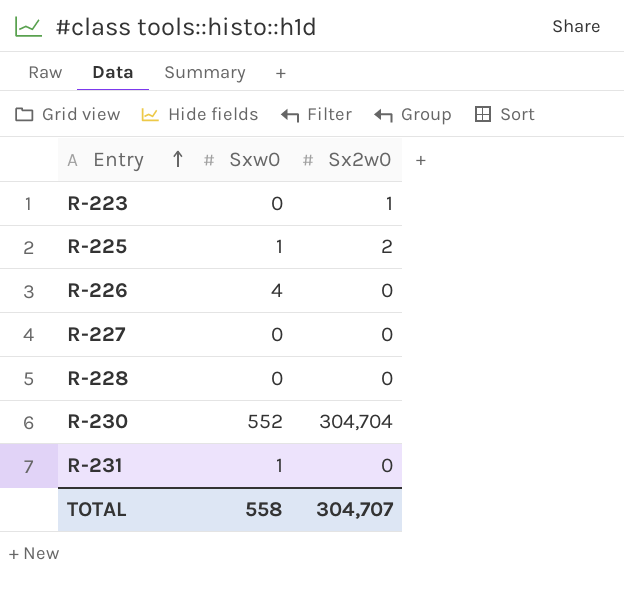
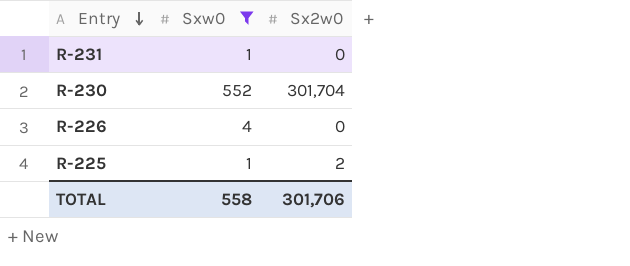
filter: none -> Sxw0 != 0
row order: Entry ascending -> Entry descending
R-230 | Sx2w0: 304,704 -> 301,704
TOTAL | Sx2w0: 304,707 -> 301,706

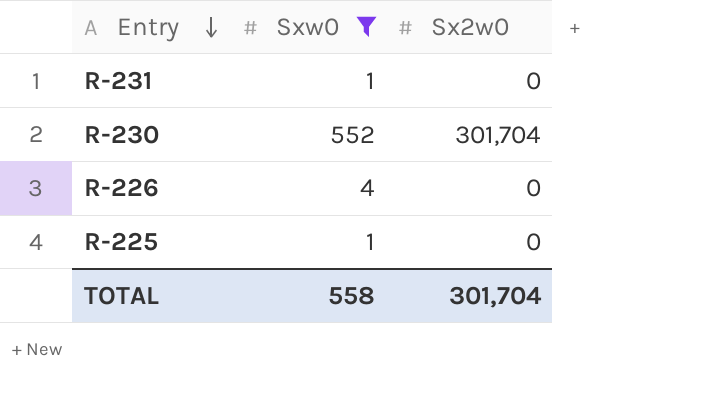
R-225 | Sx2w0: 2 -> 0
TOTAL | Sx2w0: 301,706 -> 301,704

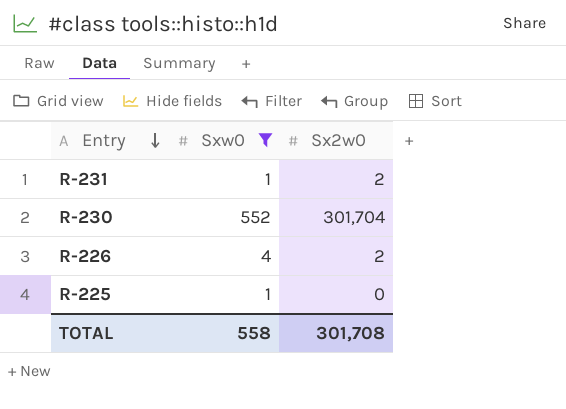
R-231 | Sx2w0: 0 -> 2
R-226 | Sx2w0: 0 -> 2
TOTAL | Sx2w0: 301,704 -> 301,708

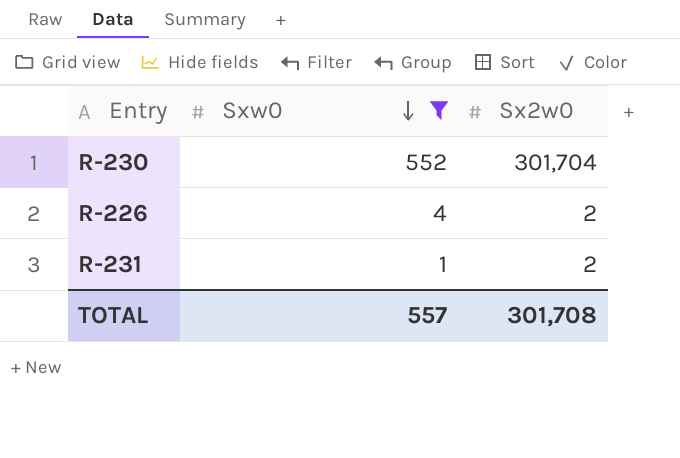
row order: Entry descending -> Sxw0 descending
row R-225: 1 | 0 -> none
TOTAL | Sxw0: 558 -> 557

